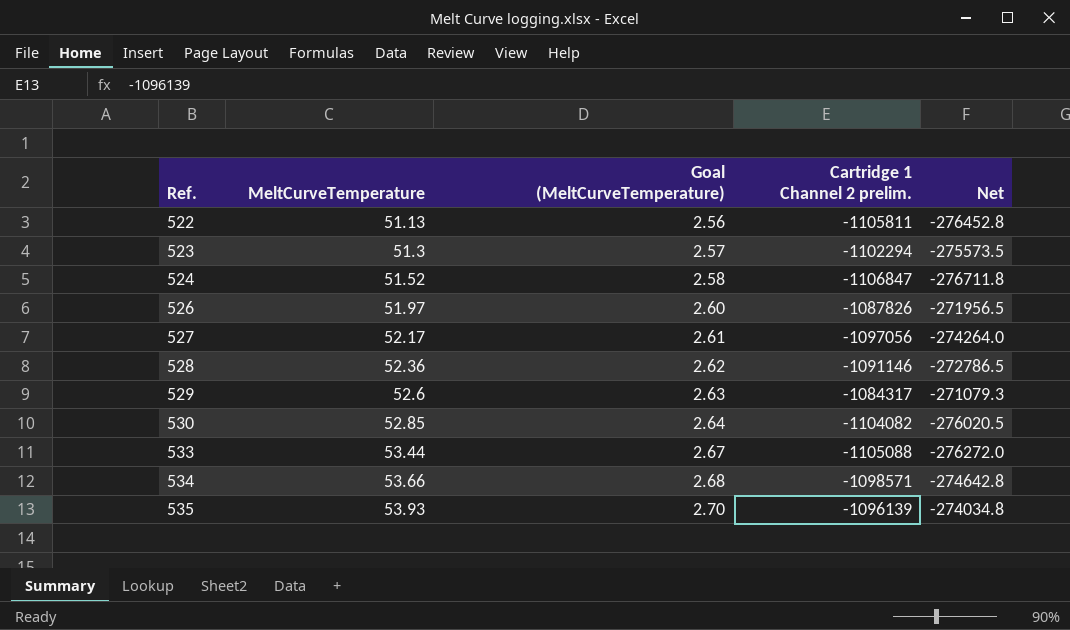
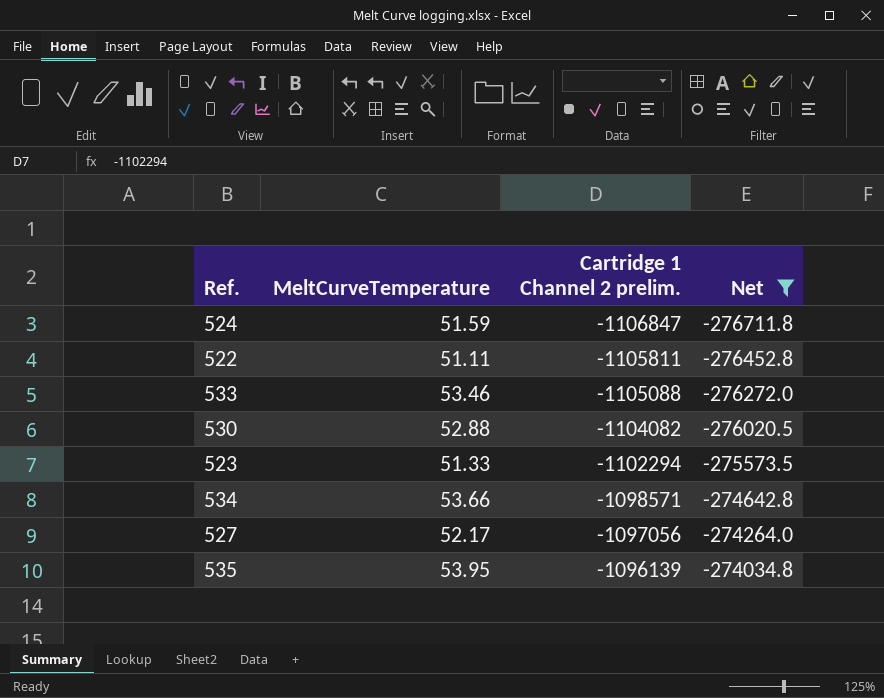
filter: none -> Net <= -274034.8
row order: Ref. ascending -> Cartridge 1 Channel 2 prelim. ascending
column Goal (MeltCurveTemperature) | formula: [MeltCurveTemperature] * 0.05 -> none
524 | MeltCurveTemperature: 51.52 -> 51.59
522 | MeltCurveTemperature: 51.13 -> 51.11
533 | MeltCurveTemperature: 53.44 -> 53.46
530 | MeltCurveTemperature: 52.85 -> 52.88
523 | MeltCurveTemperature: 51.3 -> 51.33
535 | MeltCurveTemperature: 53.93 -> 53.95

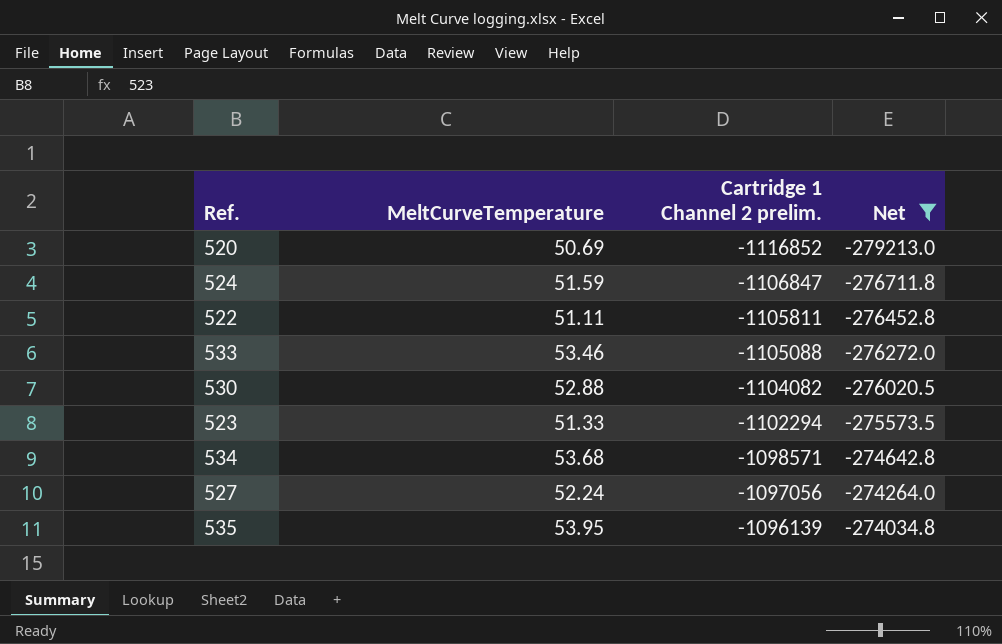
row 520: none -> 50.69 | -1116852 | -279213.0
534 | MeltCurveTemperature: 53.66 -> 53.68
527 | MeltCurveTemperature: 52.17 -> 52.24

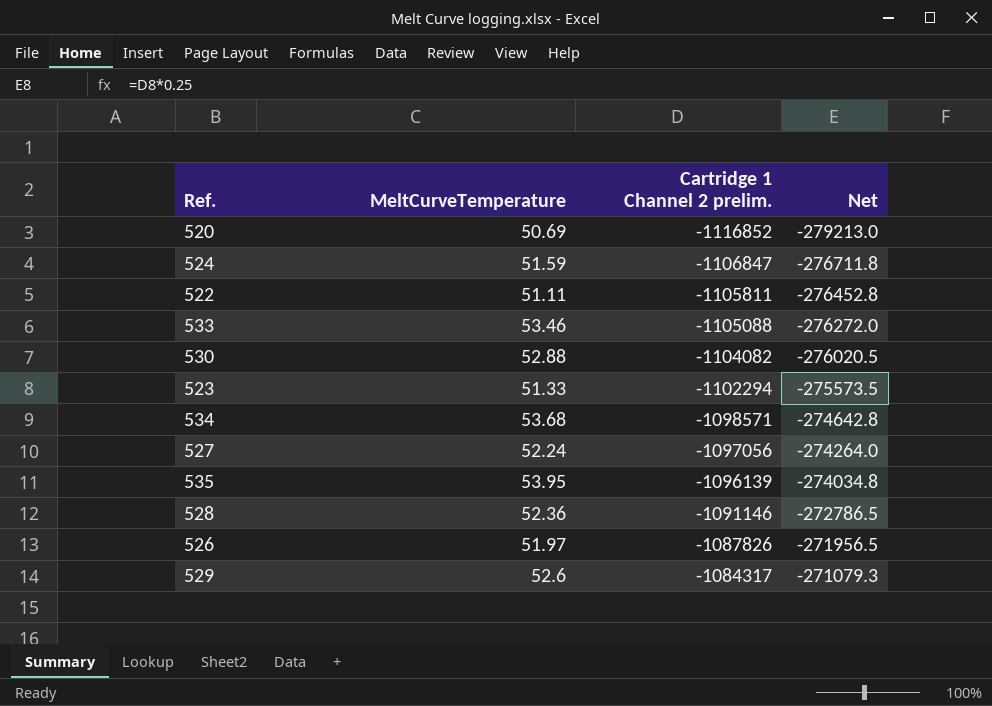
filter: Net <= -274034.8 -> none

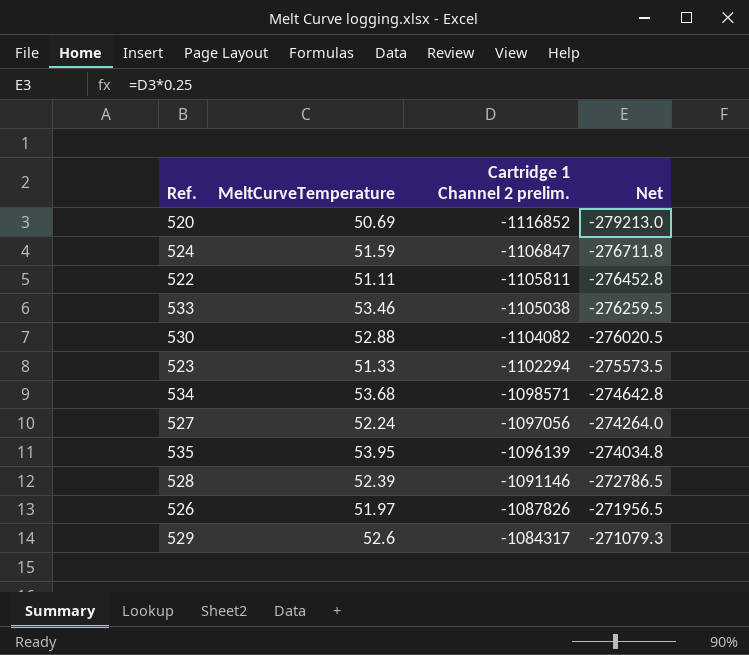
533 | Cartridge 1 Channel 2 prelim.: -1105088 -> -1105038
533 | Net: -276272.0 -> -276259.5
528 | MeltCurveTemperature: 52.36 -> 52.39

